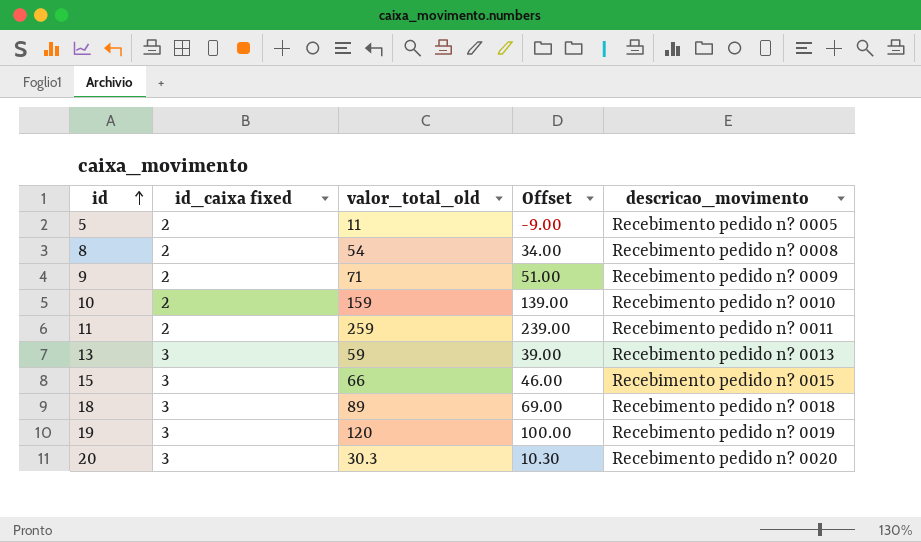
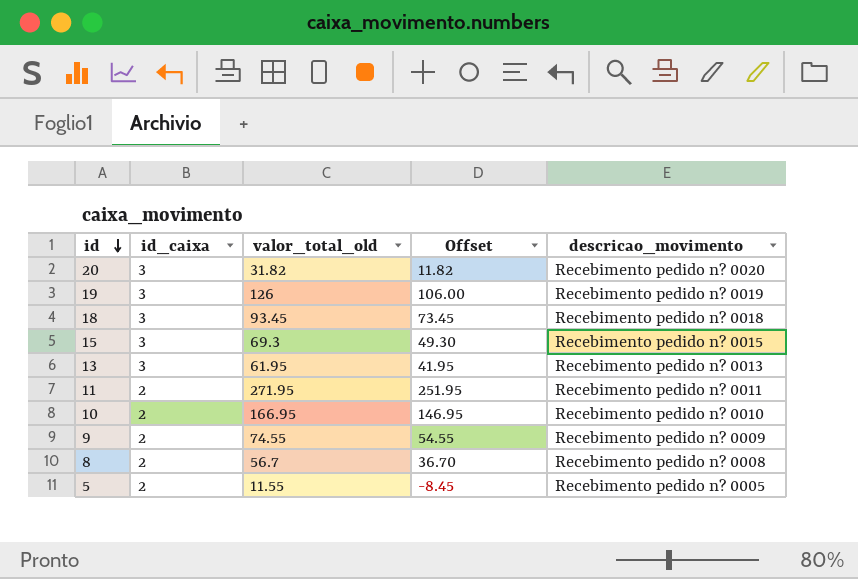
row order: id ascending -> id descending
column name: id_caixa fixed -> id_caixa
20 | valor_total_old: 30.3 -> 31.82
20 | Offset: 10.30 -> 11.82
19 | valor_total_old: 120 -> 126
19 | Offset: 100.00 -> 106.00
18 | valor_total_old: 89 -> 93.45
18 | Offset: 69.00 -> 73.45
15 | valor_total_old: 66 -> 69.3
15 | Offset: 46.00 -> 49.30
13 | valor_total_old: 59 -> 61.95
13 | Offset: 39.00 -> 41.95
11 | valor_total_old: 259 -> 271.95
11 | Offset: 239.00 -> 251.95
10 | valor_total_old: 159 -> 166.95
10 | Offset: 139.00 -> 146.95
9 | valor_total_old: 71 -> 74.55
9 | Offset: 51.00 -> 54.55
8 | valor_total_old: 54 -> 56.7
8 | Offset: 34.00 -> 36.70
5 | valor_total_old: 11 -> 11.55
5 | Offset: -9.00 -> -8.45

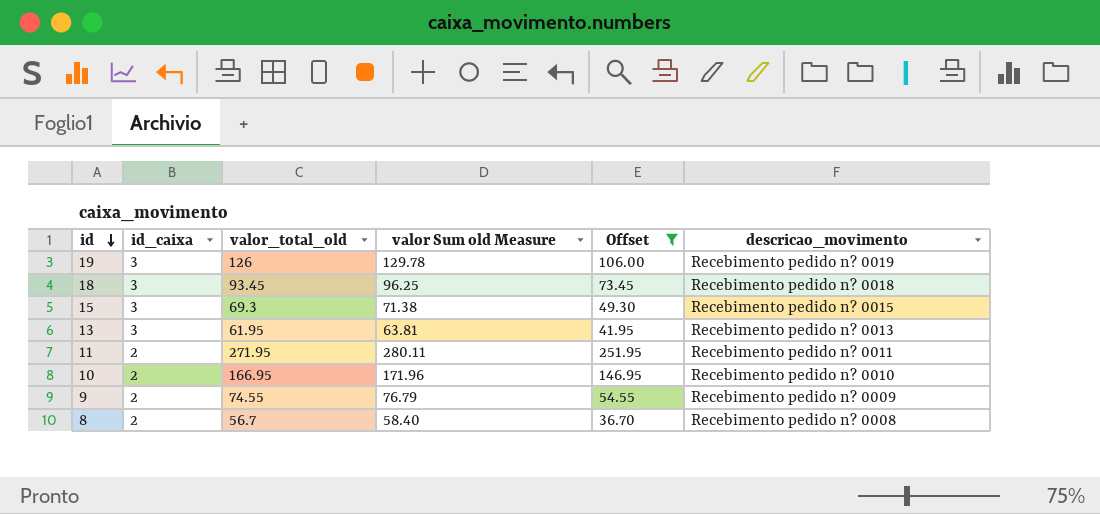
filter: none -> Offset >= 36.70
column valor Sum old Measure | formula: none -> [valor_total_old] * 1.03

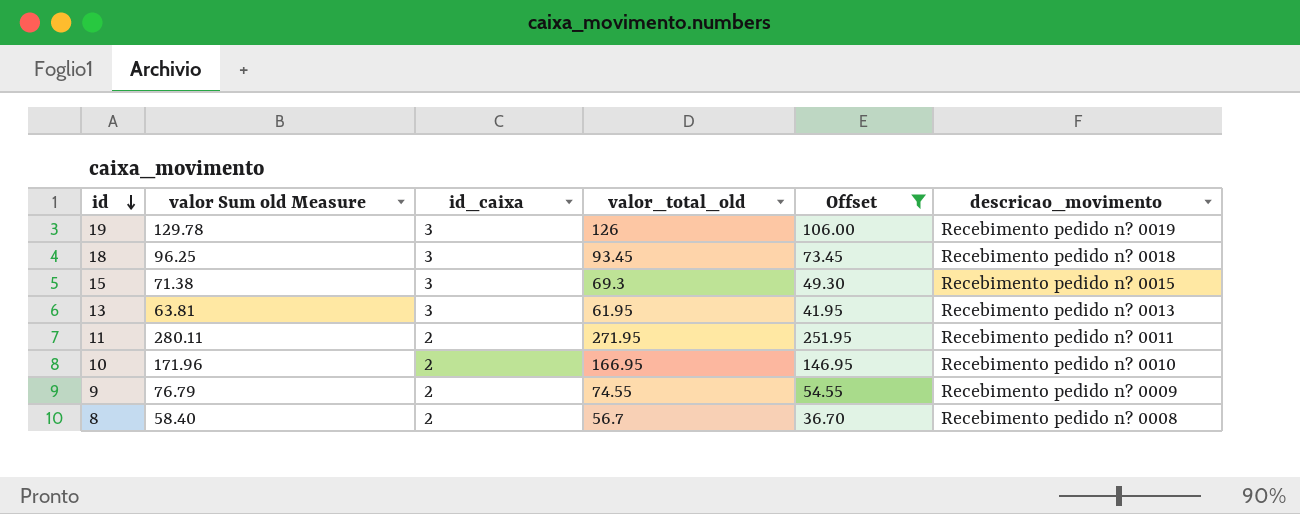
column valor Sum old Measure | position: 4 -> 2

